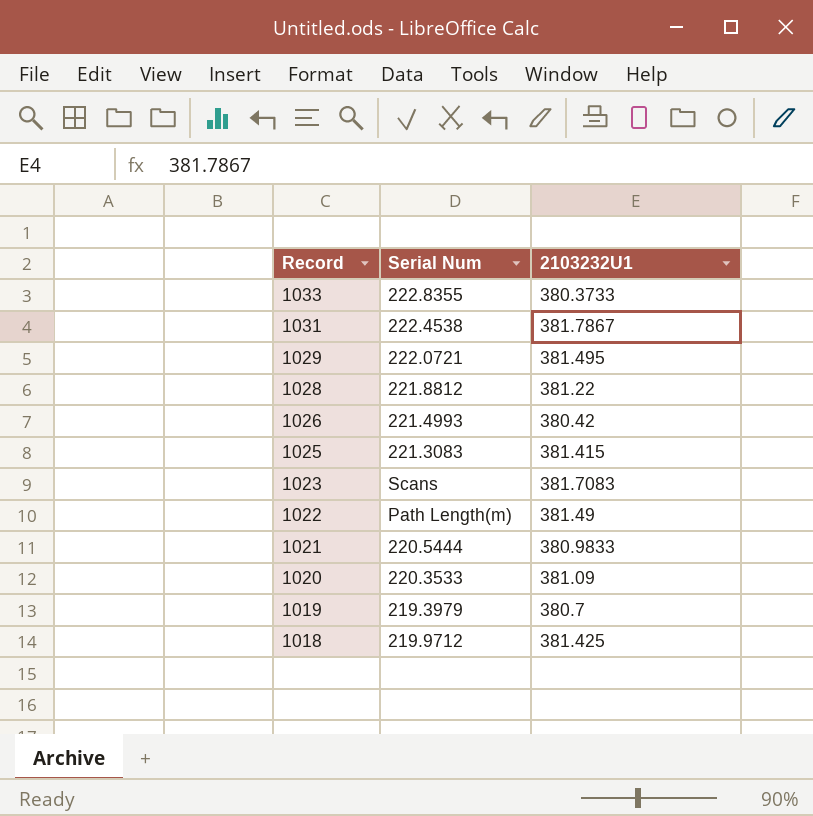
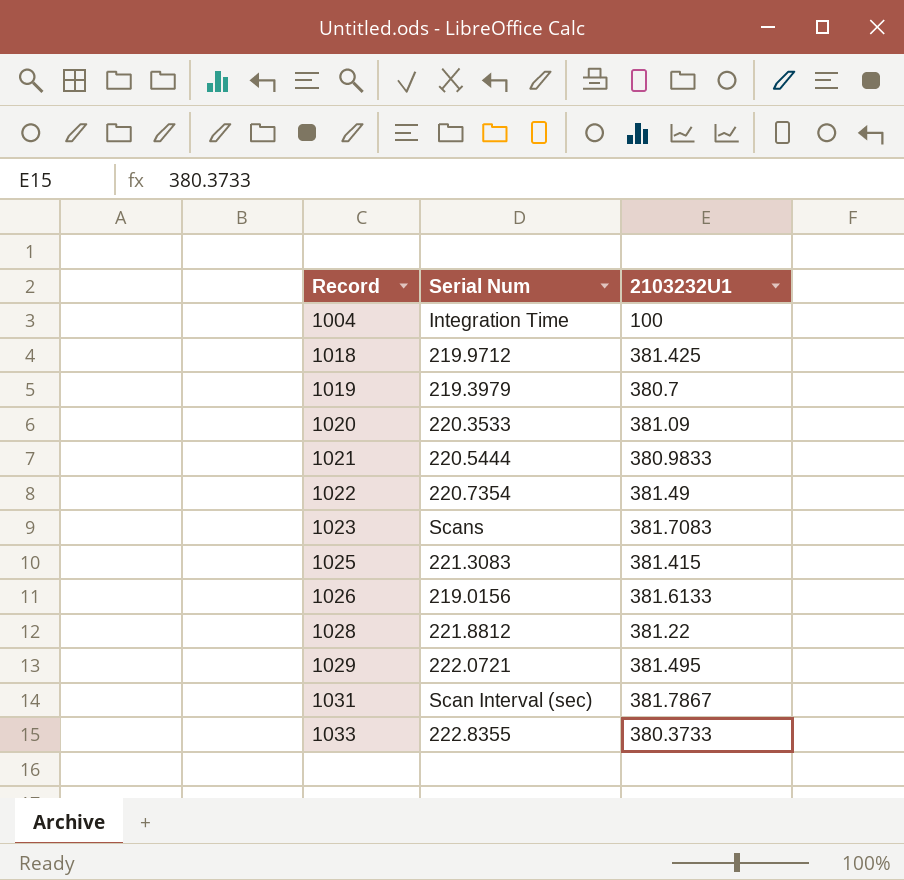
row order: Record descending -> Record ascending
row 1004: none -> Integration Time | 100
1022 | Serial Num: Path Length(m) -> 220.7354
1026 | Serial Num: 221.4993 -> 219.0156
1026 | 2103232U1: 380.42 -> 381.6133
1031 | Serial Num: 222.4538 -> Scan Interval (sec)

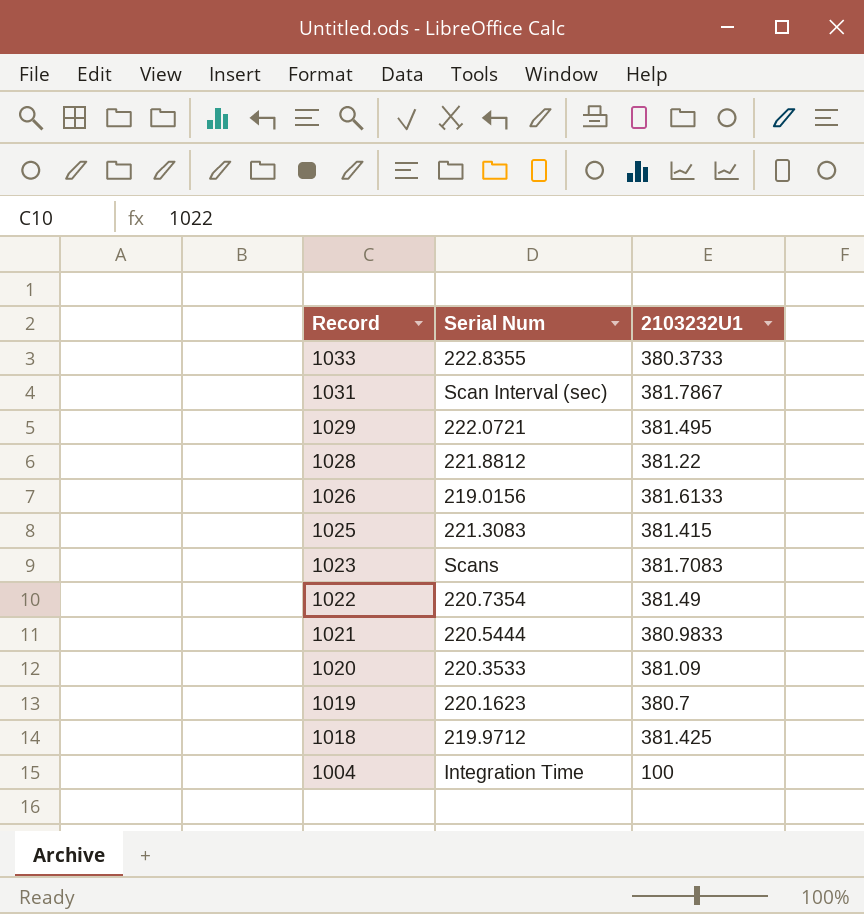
row order: Record ascending -> Record descending
1019 | Serial Num: 219.3979 -> 220.1623

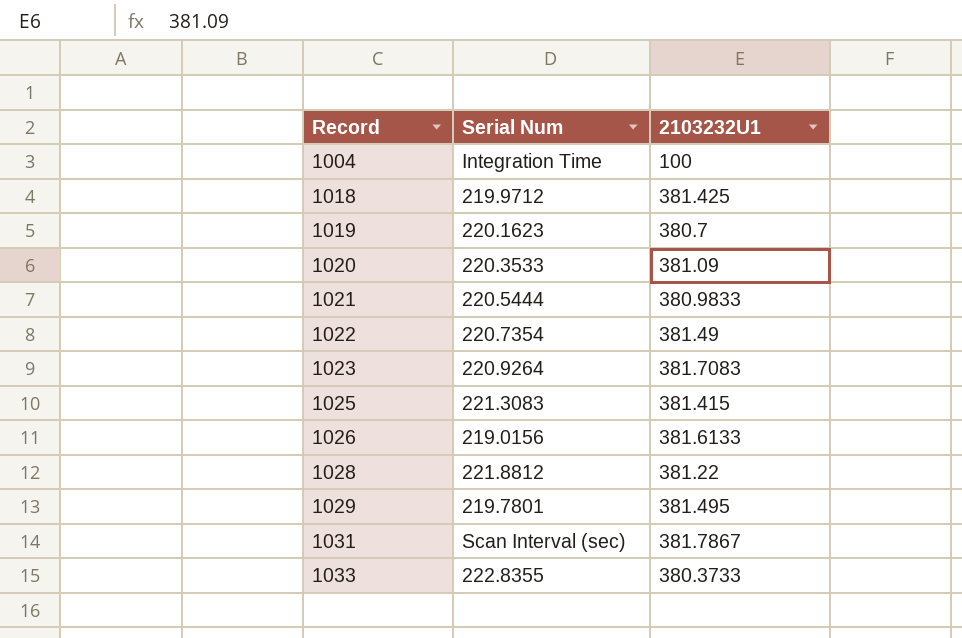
row order: Record descending -> Record ascending
1023 | Serial Num: Scans -> 220.9264
1029 | Serial Num: 222.0721 -> 219.7801

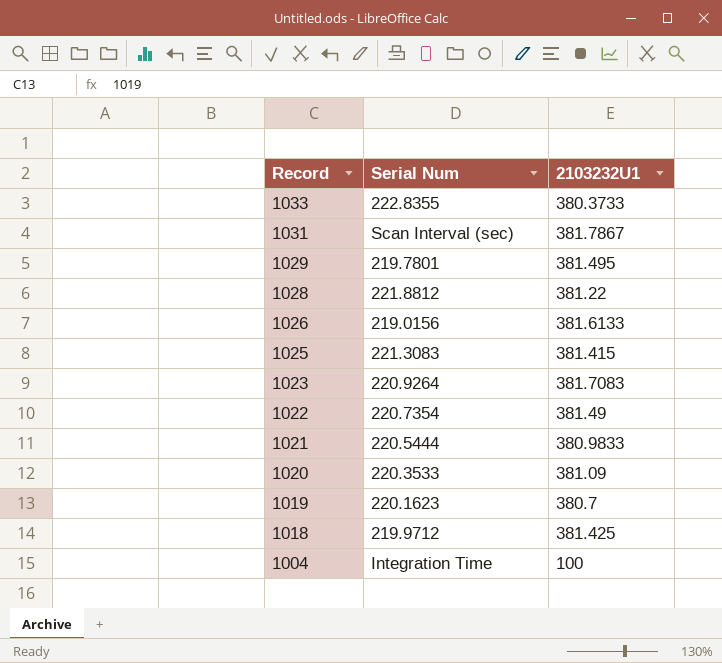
row order: Record ascending -> Record descending

